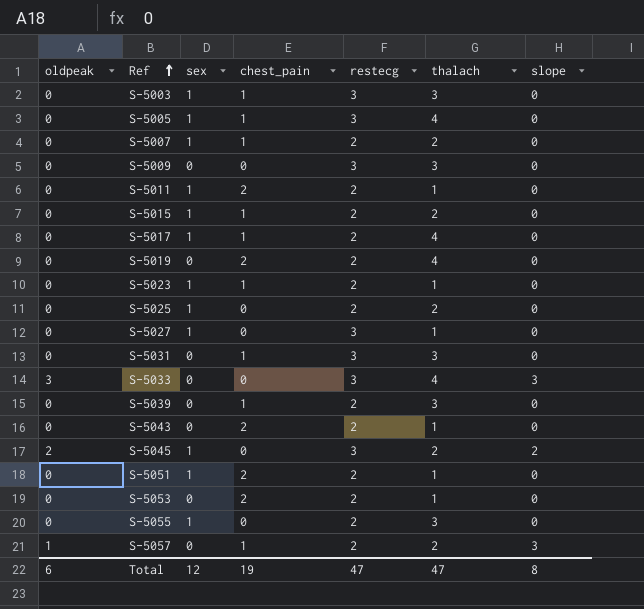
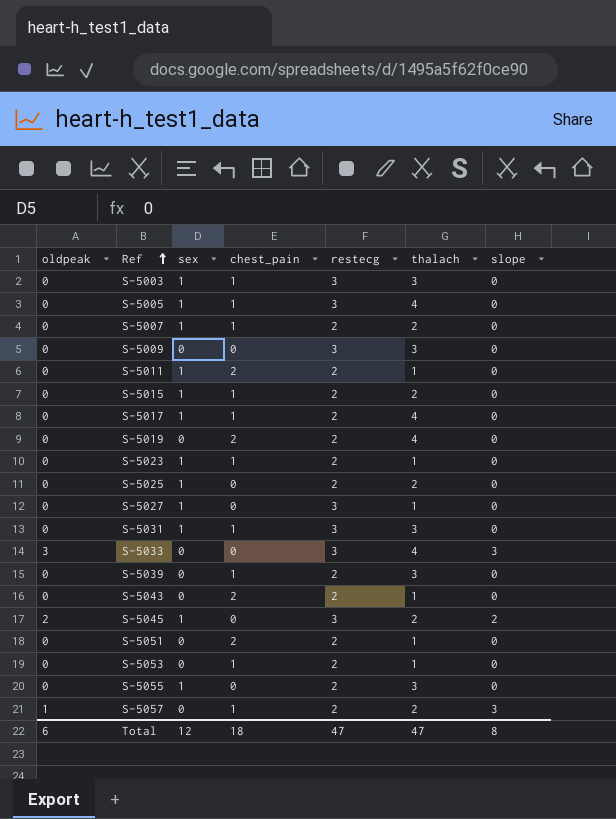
S-5031 | sex: 0 -> 1
S-5051 | sex: 1 -> 0
S-5053 | chest_pain: 2 -> 1
Total | chest_pain: 19 -> 18

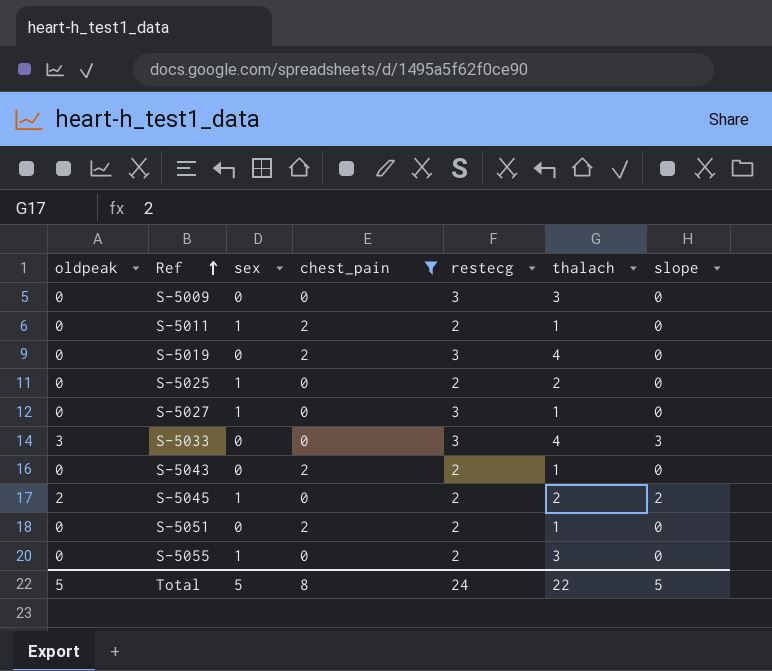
filter: none -> chest_pain != 1
S-5019 | restecg: 2 -> 3
S-5045 | restecg: 3 -> 2
Total | oldpeak: 6 -> 5
Total | sex: 12 -> 5
Total | chest_pain: 18 -> 8
Total | restecg: 47 -> 24
Total | thalach: 47 -> 22
Total | slope: 8 -> 5

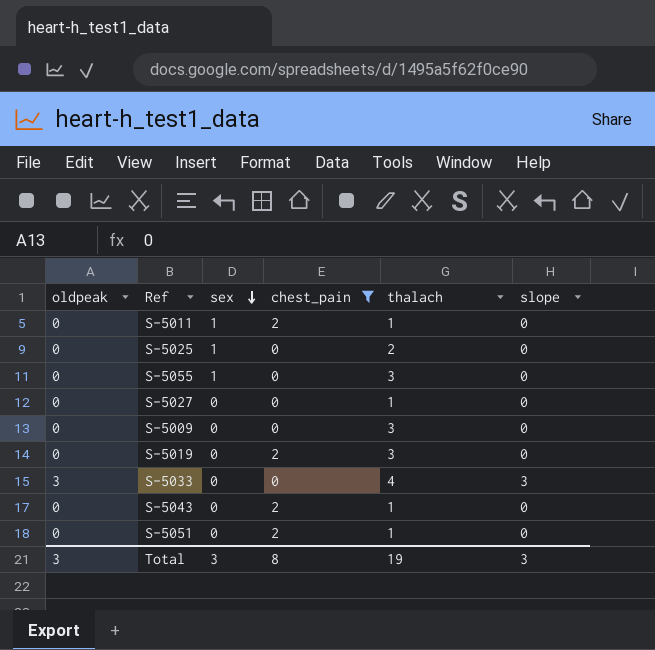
row order: Ref ascending -> sex descending
column restecg | position: 5 -> none
row S-5045: 2 | 1 | 0 | 2 | 2 | 2 -> none
S-5027 | sex: 1 -> 0
S-5019 | thalach: 4 -> 3
Total | oldpeak: 5 -> 3
Total | sex: 5 -> 3
Total | thalach: 22 -> 19
Total | slope: 5 -> 3

